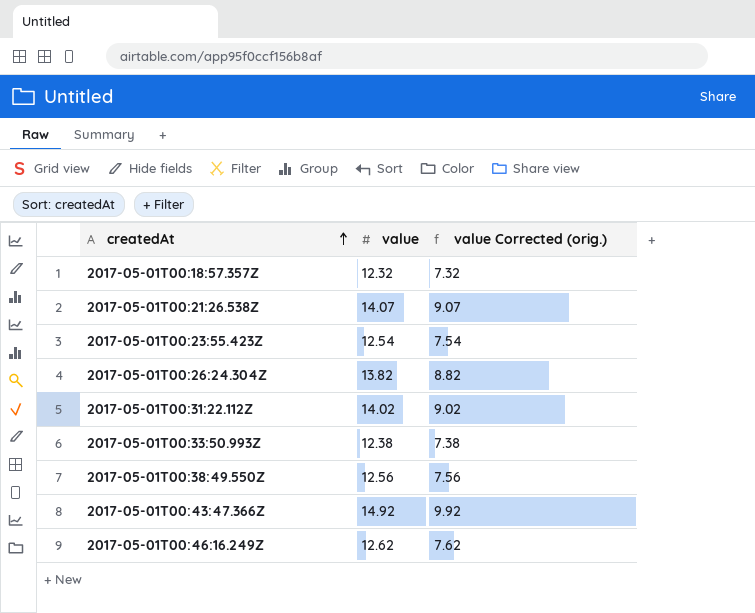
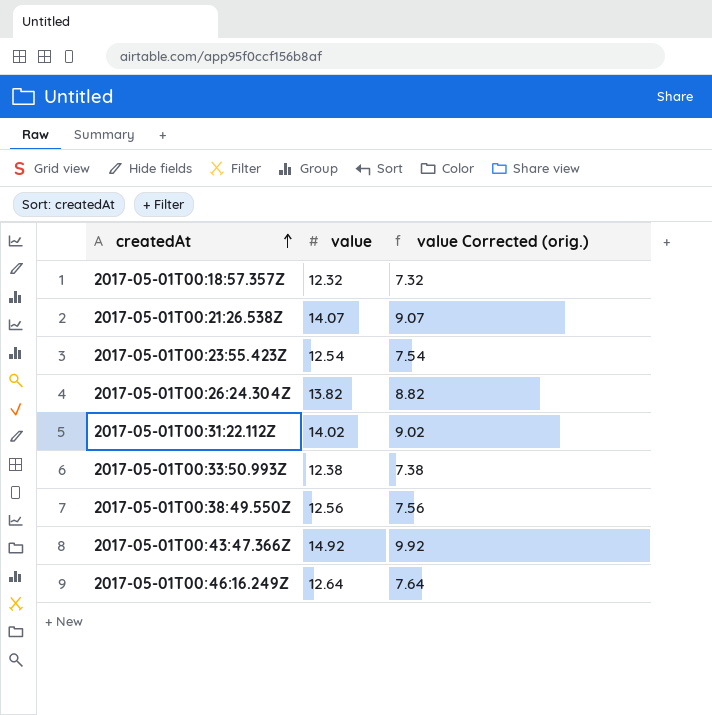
2017-05-01T00:46:16.249Z | value: 12.62 -> 12.64
2017-05-01T00:46:16.249Z | value Corrected (orig.): 7.62 -> 7.64

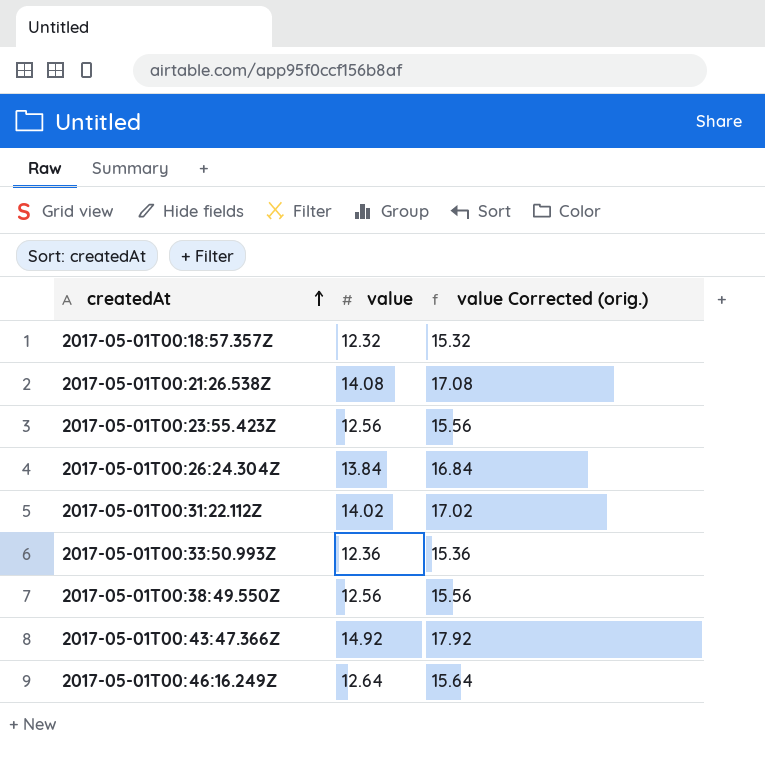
column value Corrected (orig.) | formula: [value] - 5 -> [value] + 3
2017-05-01T00:21:26.538Z | value: 14.07 -> 14.08
2017-05-01T00:23:55.423Z | value: 12.54 -> 12.56
2017-05-01T00:26:24.304Z | value: 13.82 -> 13.84
2017-05-01T00:33:50.993Z | value: 12.38 -> 12.36

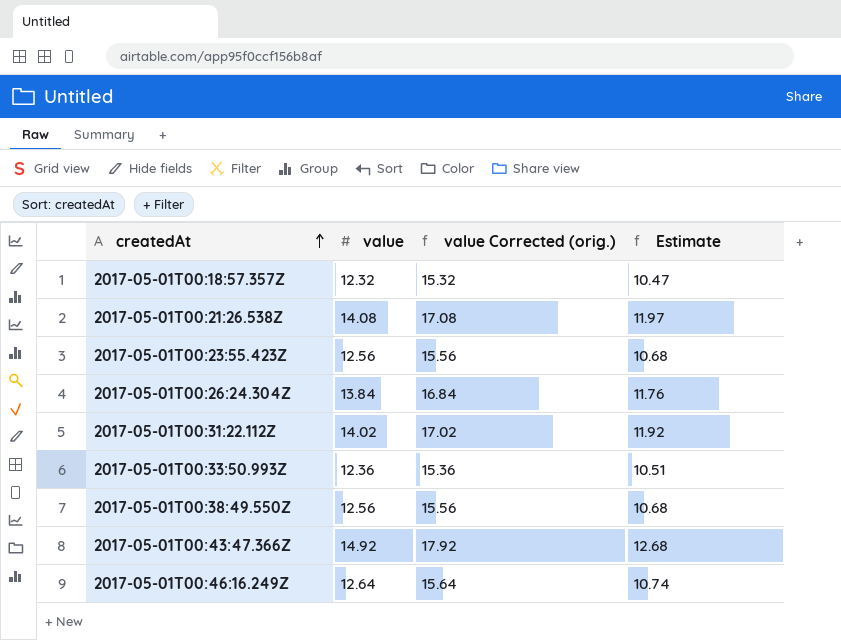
column Estimate | formula: none -> [value] * 0.85

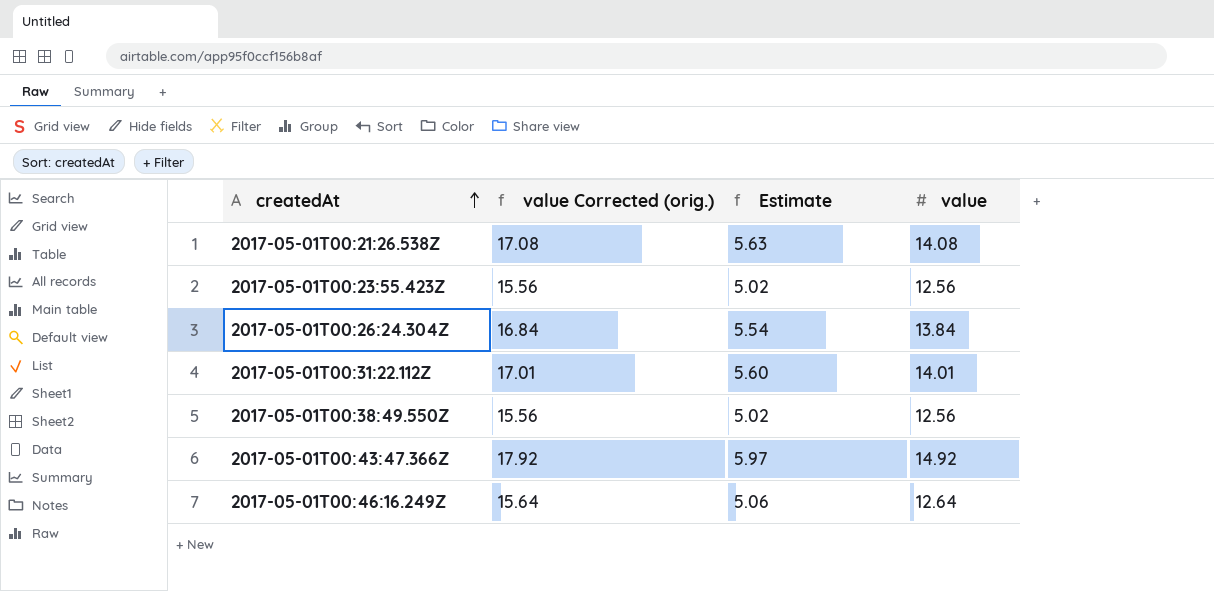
column Estimate | formula: [value] * 0.85 -> [value] * 0.4
column value | position: 2 -> 4
row 2017-05-01T00:18:57.357Z: 12.32 | 15.32 | 10.47 -> none
row 2017-05-01T00:33:50.993Z: 12.36 | 15.36 | 10.51 -> none
2017-05-01T00:31:22.112Z | value Corrected (orig.): 17.02 -> 17.01
2017-05-01T00:31:22.112Z | value: 14.02 -> 14.01

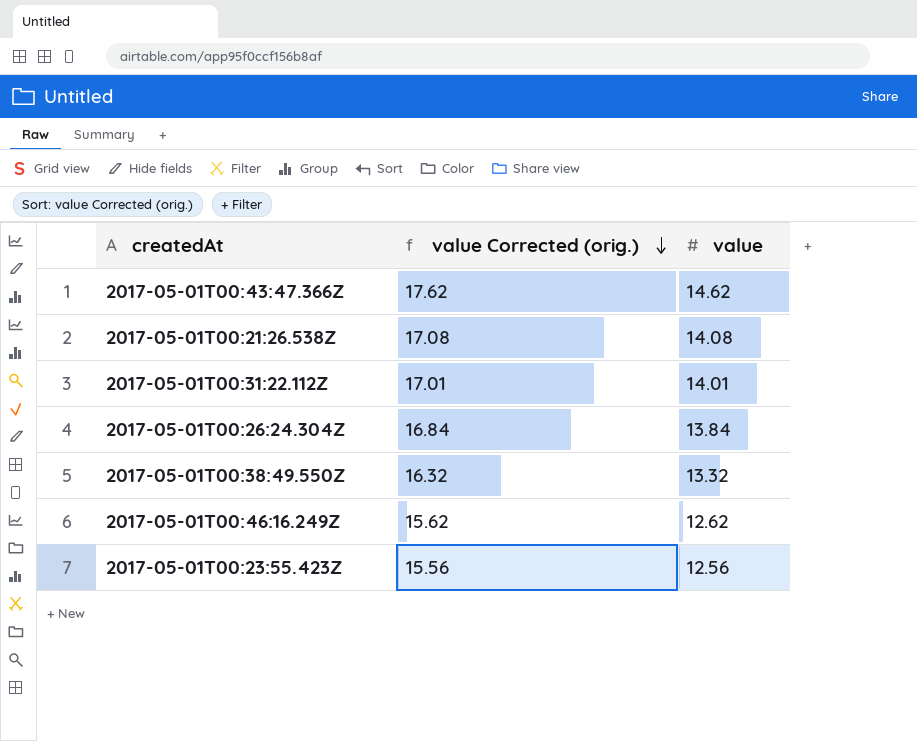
row order: createdAt ascending -> value Corrected (orig.) descending
column Estimate | formula: [value] * 0.4 -> none
2017-05-01T00:43:47.366Z | value Corrected (orig.): 17.92 -> 17.62
2017-05-01T00:43:47.366Z | value: 14.92 -> 14.62
2017-05-01T00:38:49.550Z | value Corrected (orig.): 15.56 -> 16.32
2017-05-01T00:38:49.550Z | value: 12.56 -> 13.32
2017-05-01T00:46:16.249Z | value Corrected (orig.): 15.64 -> 15.62
2017-05-01T00:46:16.249Z | value: 12.64 -> 12.62

